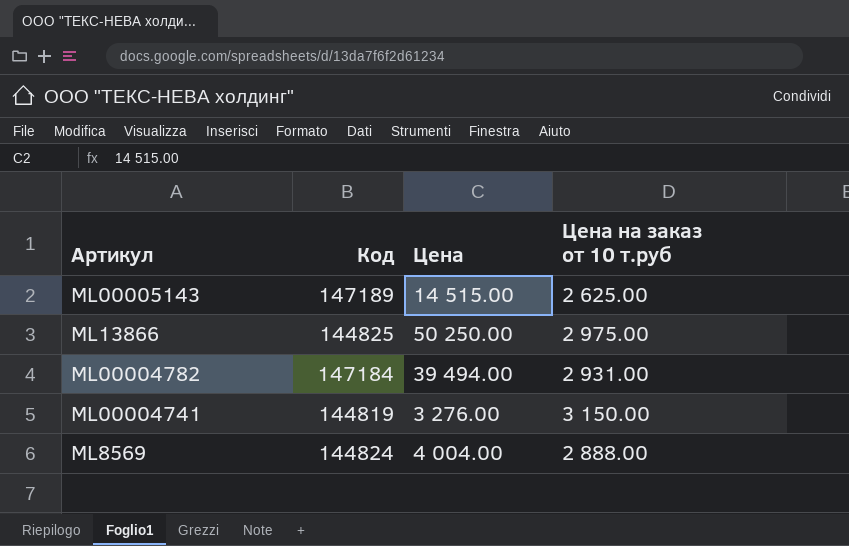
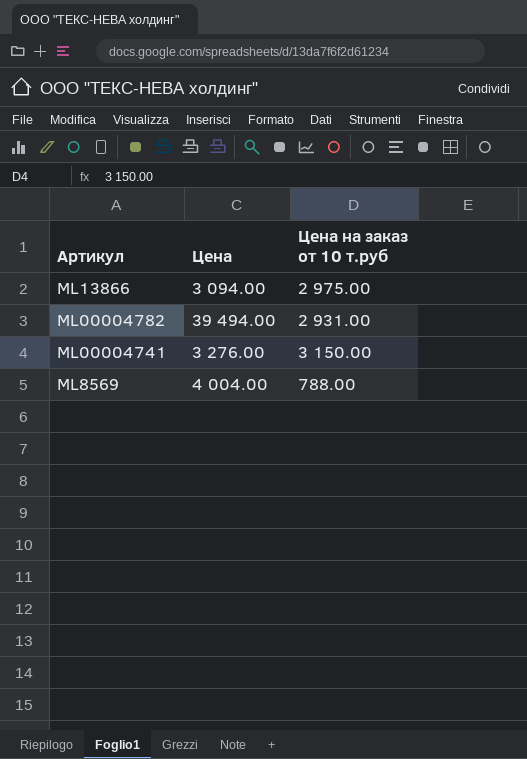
column Код | position: 2 -> none
row ML00005143: 147189 | 14 515.00 | 2 625.00 -> none
ML13866 | Цена: 50 250.00 -> 3 094.00
ML8569 | Цена на заказ от 10 т.руб: 2 888.00 -> 788.00

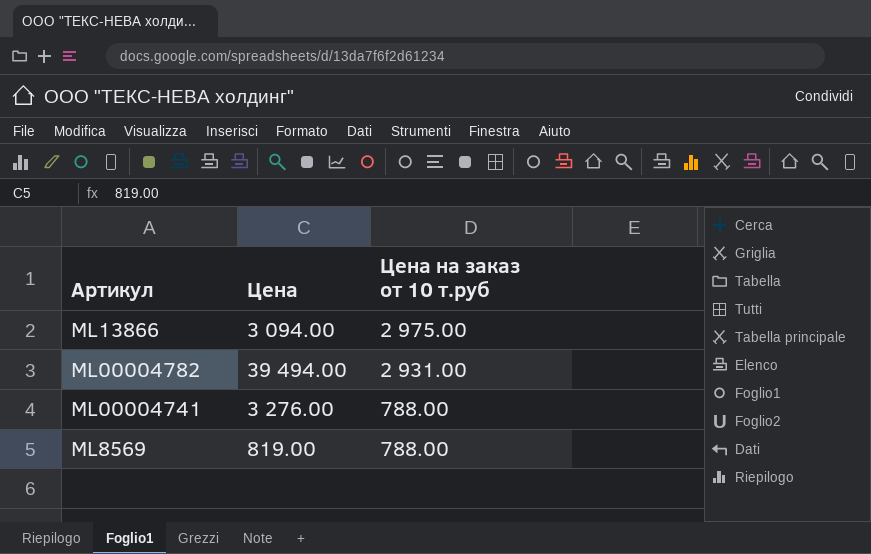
ML00004741 | Цена на заказ от 10 т.руб: 3 150.00 -> 788.00
ML8569 | Цена: 4 004.00 -> 819.00

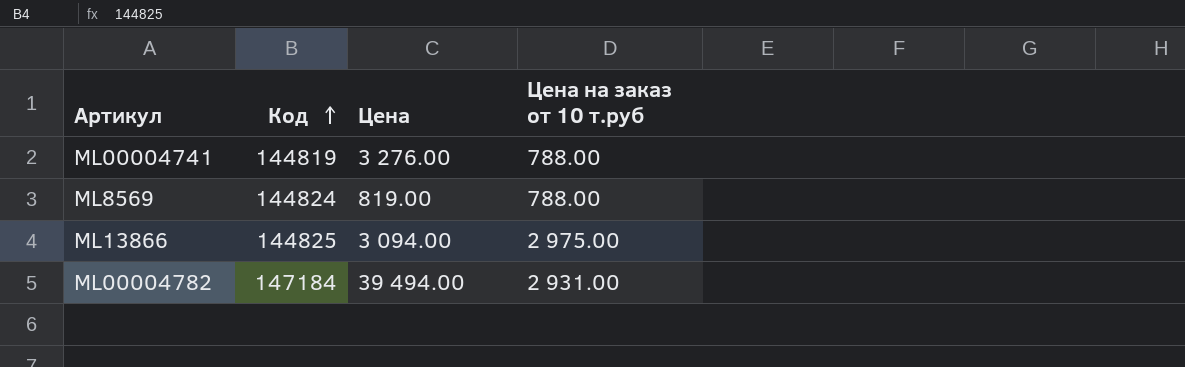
row order: none -> Код ascending
column Код | position: none -> 2

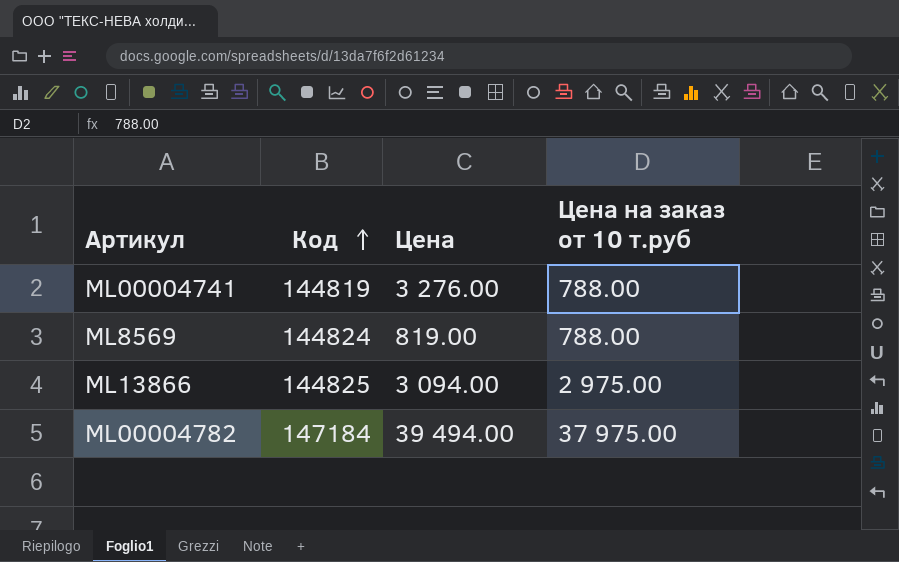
ML00004782 | Цена на заказ от 10 т.руб: 2 931.00 -> 37 975.00

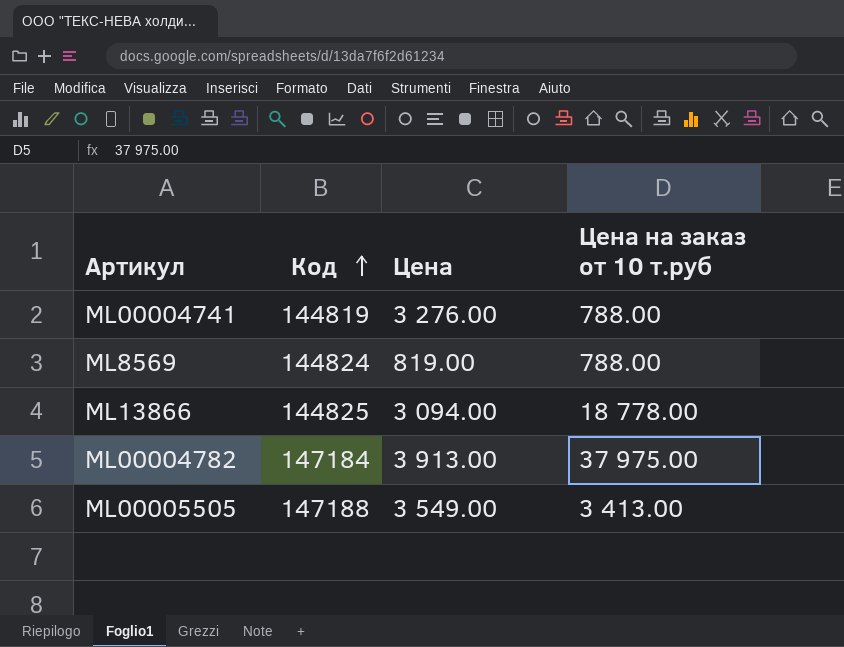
ML13866 | Цена на заказ от 10 т.руб: 2 975.00 -> 18 778.00
ML00004782 | Цена: 39 494.00 -> 3 913.00
row ML00005505: none -> 147188 | 3 549.00 | 3 413.00

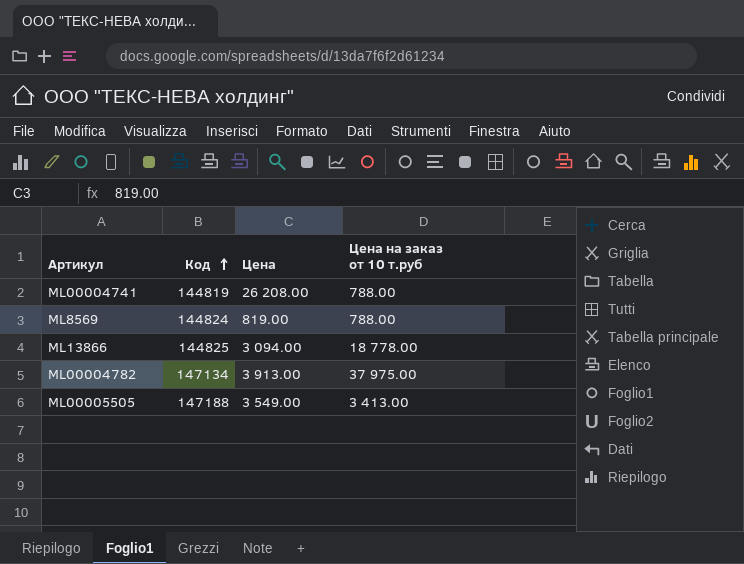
ML00004741 | Цена: 3 276.00 -> 26 208.00
ML00004782 | Код: 147184 -> 147134

